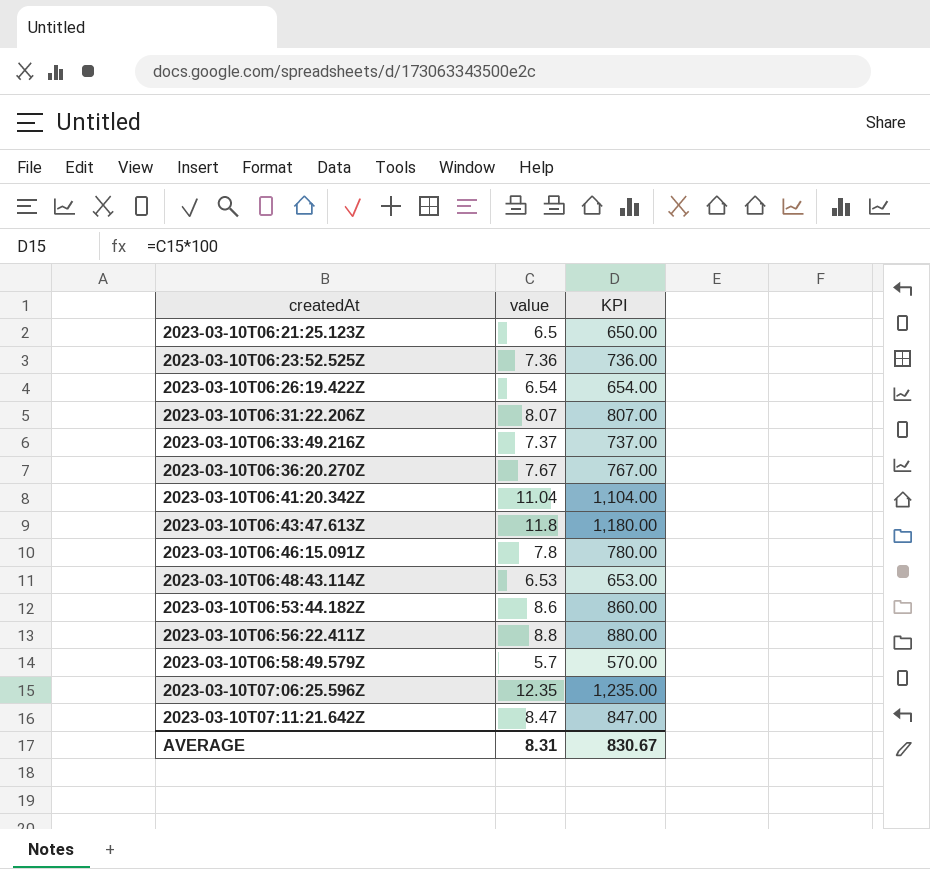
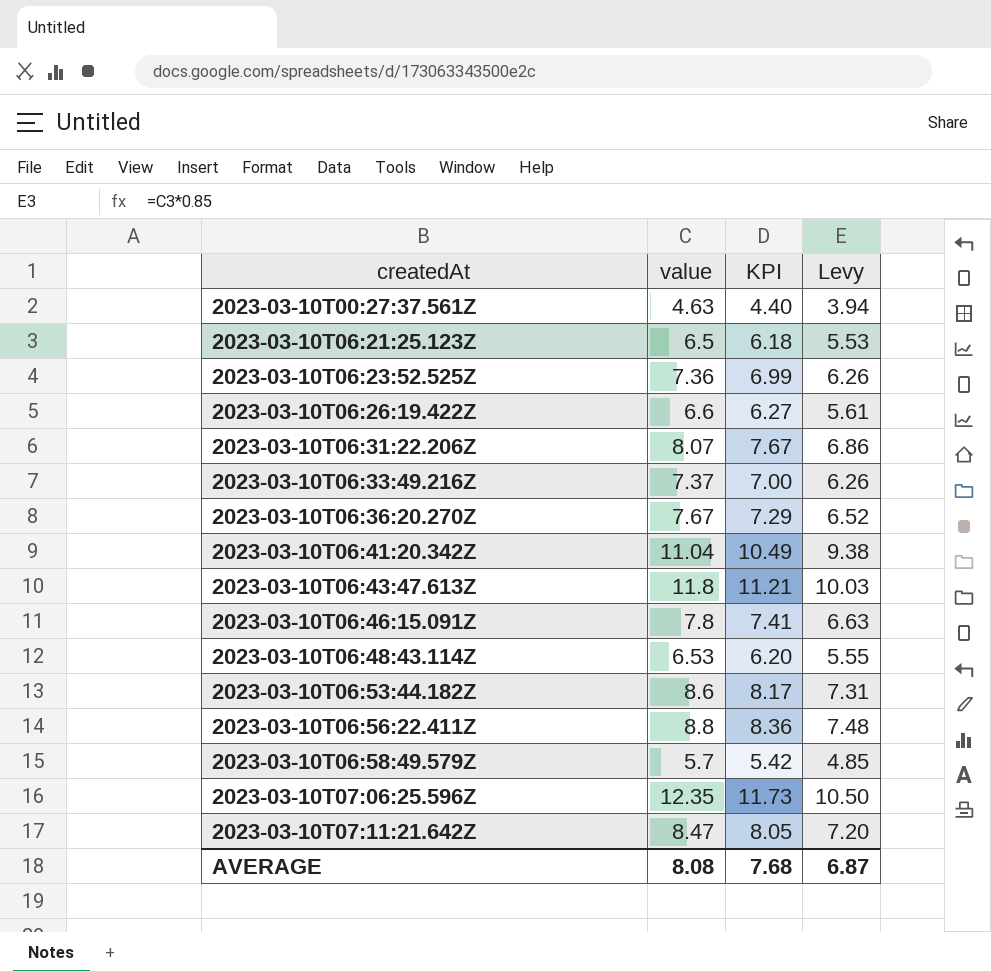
column KPI | formula: [value] * 100 -> [value] * 0.95
column Levy | formula: none -> [value] * 0.85
row 2023-03-10T00:27:37.561Z: none -> 4.63 | 4.40 | 3.94
2023-03-10T06:26:19.422Z | value: 6.54 -> 6.6
AVERAGE | value: 8.31 -> 8.08
AVERAGE | KPI: 830.67 -> 7.68

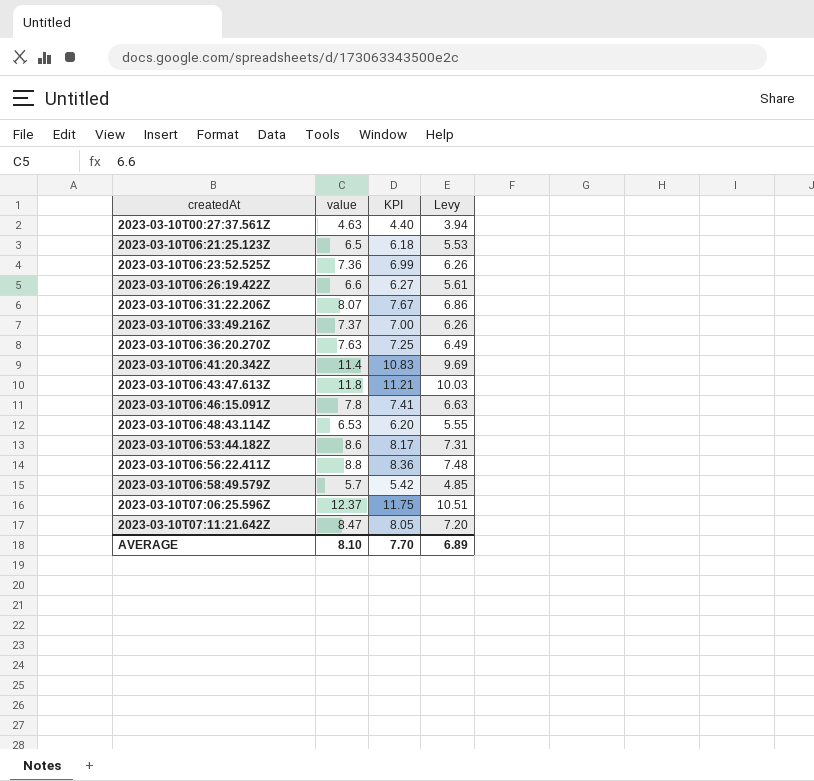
2023-03-10T06:36:20.270Z | value: 7.67 -> 7.63
2023-03-10T06:36:20.270Z | KPI: 7.29 -> 7.25
2023-03-10T06:36:20.270Z | Levy: 6.52 -> 6.49
2023-03-10T06:41:20.342Z | value: 11.04 -> 11.4
2023-03-10T06:41:20.342Z | KPI: 10.49 -> 10.83
2023-03-10T06:41:20.342Z | Levy: 9.38 -> 9.69
2023-03-10T07:06:25.596Z | value: 12.35 -> 12.37
2023-03-10T07:06:25.596Z | KPI: 11.73 -> 11.75
2023-03-10T07:06:25.596Z | Levy: 10.50 -> 10.51
AVERAGE | value: 8.08 -> 8.10
AVERAGE | KPI: 7.68 -> 7.70
AVERAGE | Levy: 6.87 -> 6.89

